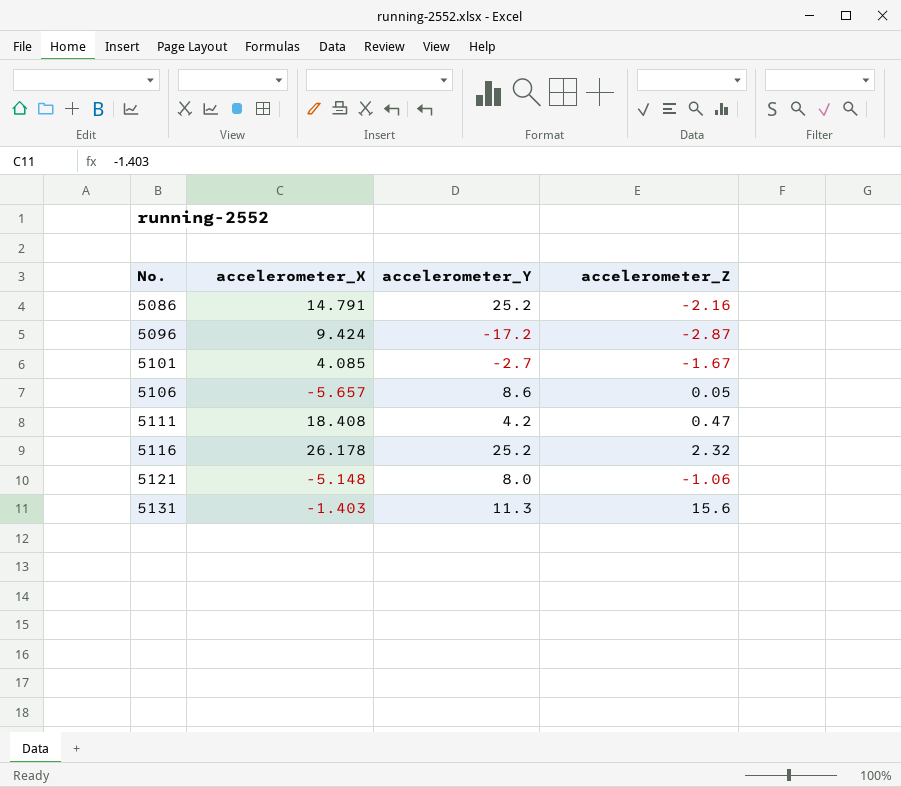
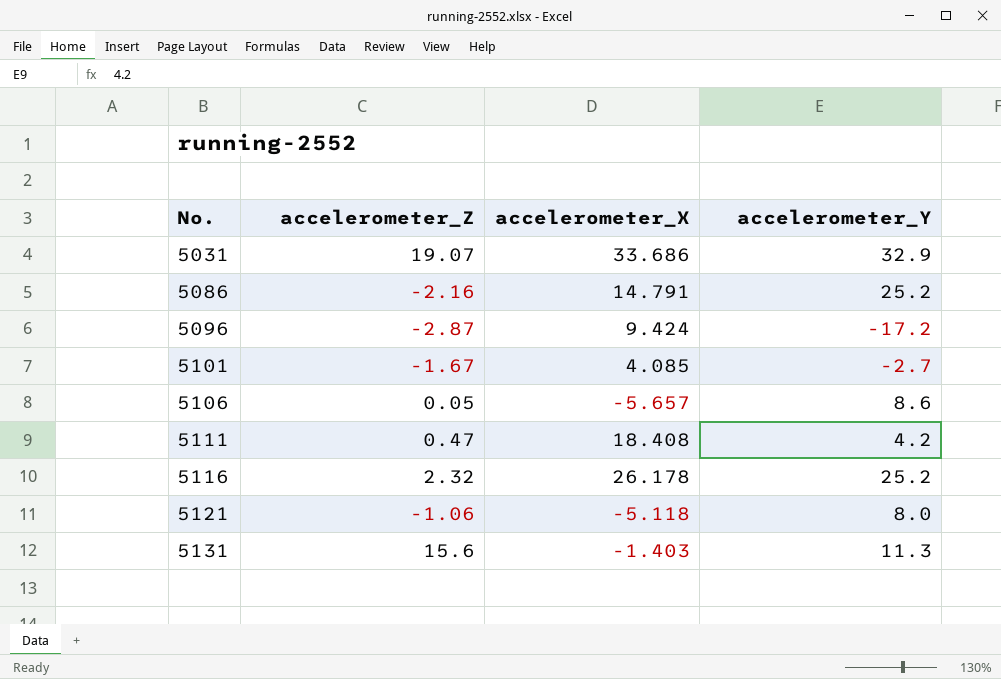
column accelerometer_Z | position: 4 -> 2
row 5031: none -> 19.07 | 33.686 | 32.9
5121 | accelerometer_X: -5.148 -> -5.118

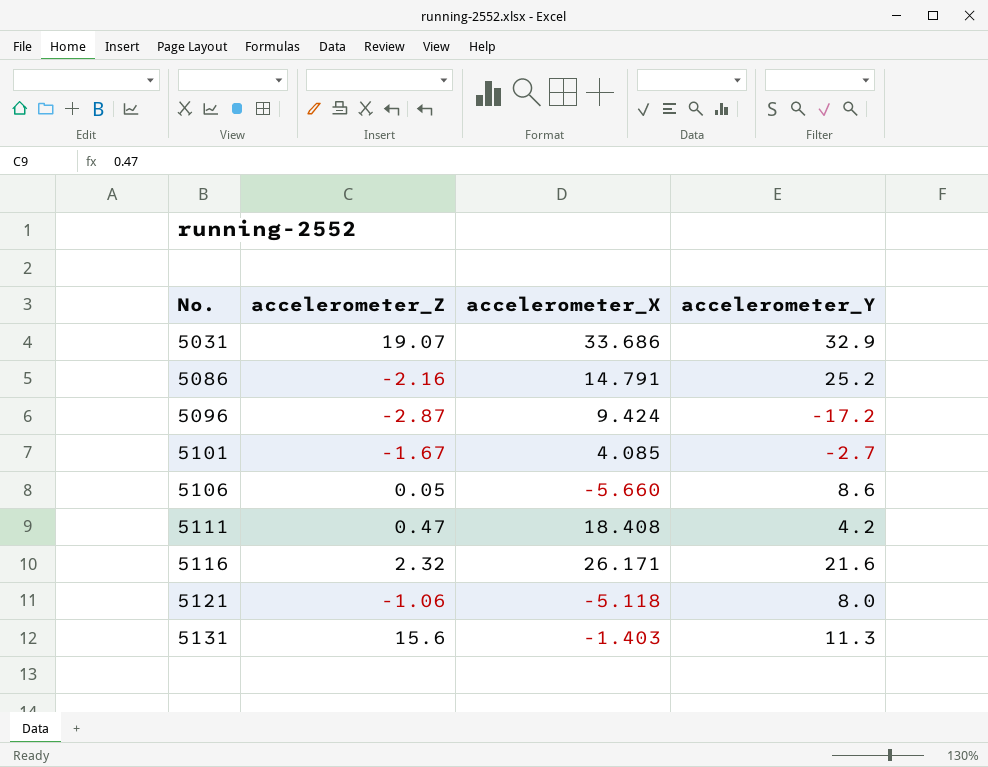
5106 | accelerometer_X: -5.657 -> -5.660
5116 | accelerometer_X: 26.178 -> 26.171
5116 | accelerometer_Y: 25.2 -> 21.6

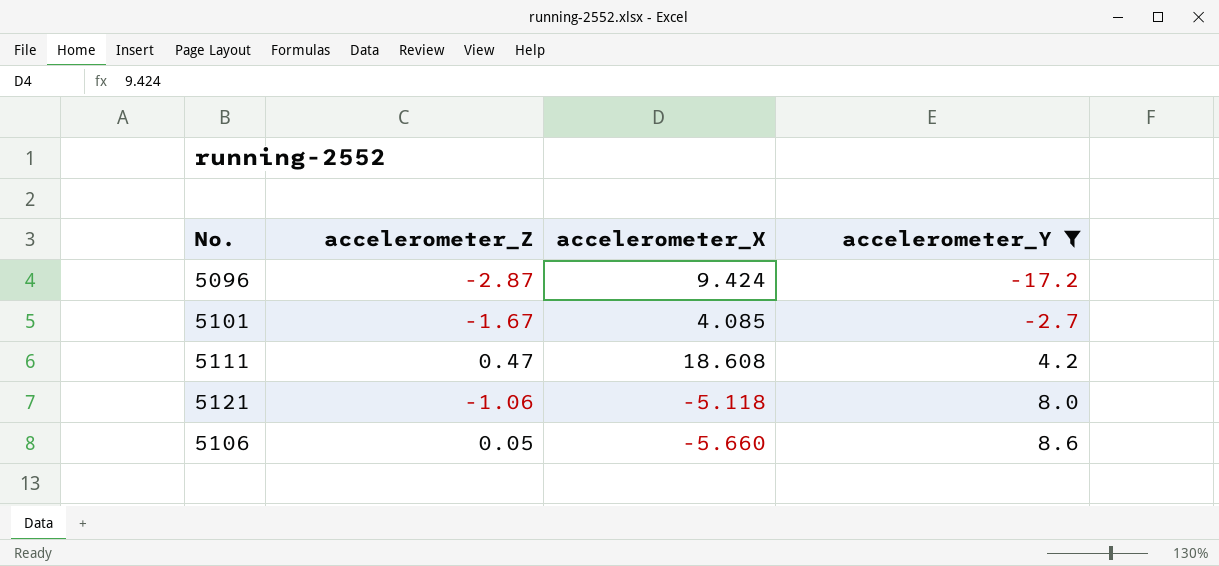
filter: none -> accelerometer_Y <= 8.6
row order: No. ascending -> accelerometer_Y ascending
5111 | accelerometer_X: 18.408 -> 18.608

